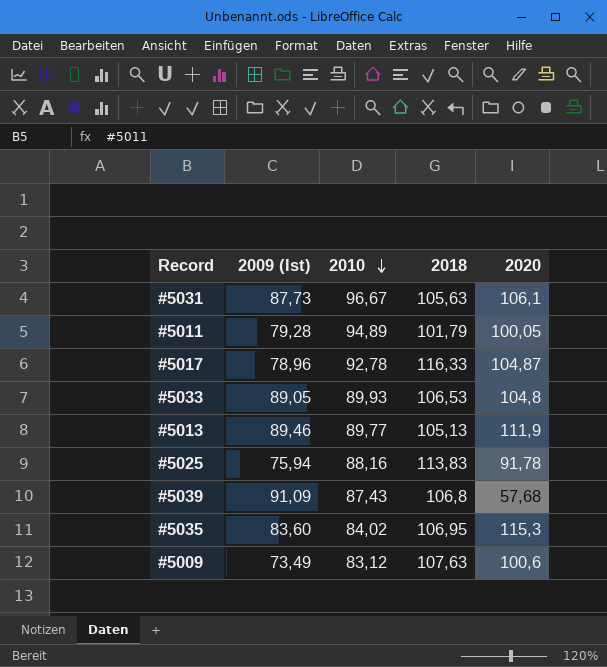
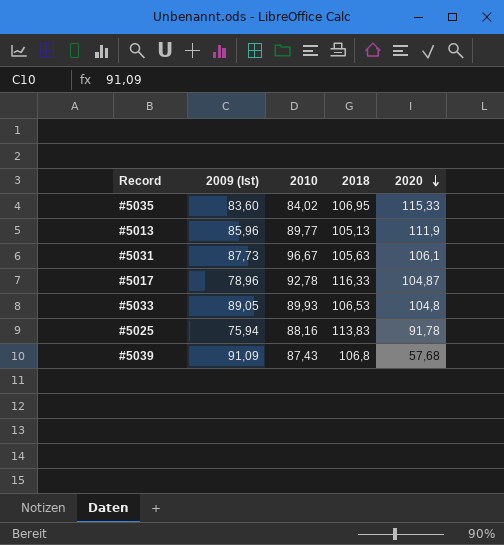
row order: 2010 descending -> 2020 descending
row #5011: 79,28 | 94,89 | 101,79 | 100,05 -> none
row #5009: 73,49 | 83,12 | 107,63 | 100,6 -> none
#5035 | 2020: 115,3 -> 115,33
#5013 | 2009 (Ist): 89,46 -> 85,96

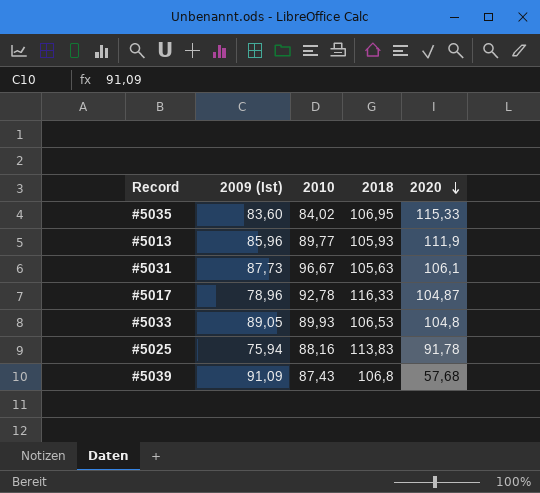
#5013 | 2018: 105,13 -> 105,93

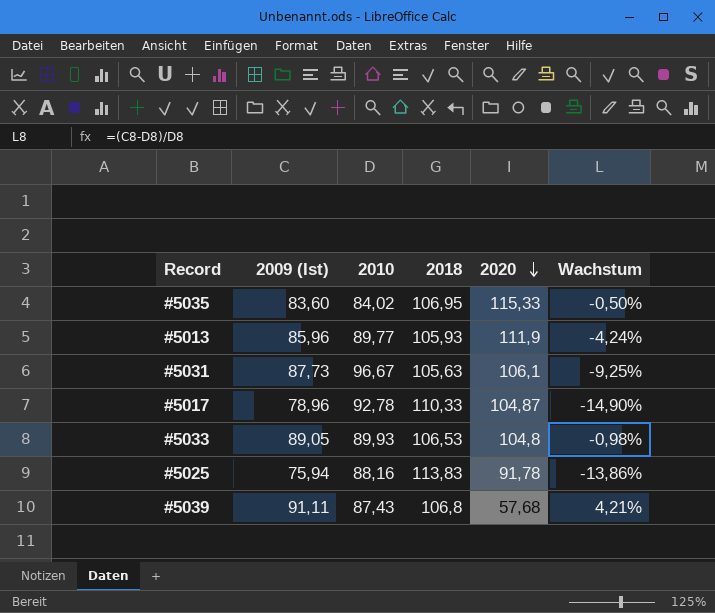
column Wachstum | formula: none -> ([2009 (Ist)] - [2010]) / [2010]
#5017 | 2018: 116,33 -> 110,33
#5039 | 2009 (Ist): 91,09 -> 91,11

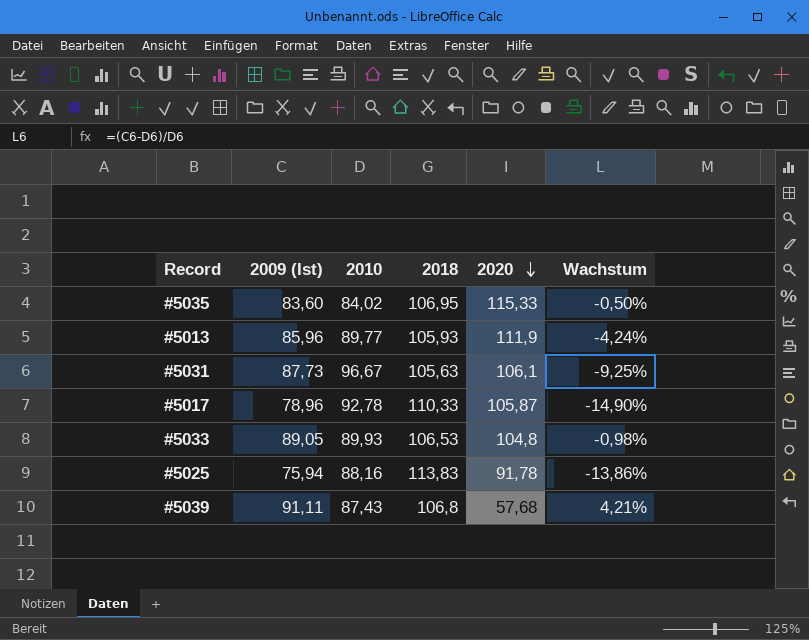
#5017 | 2020: 104,87 -> 105,87

